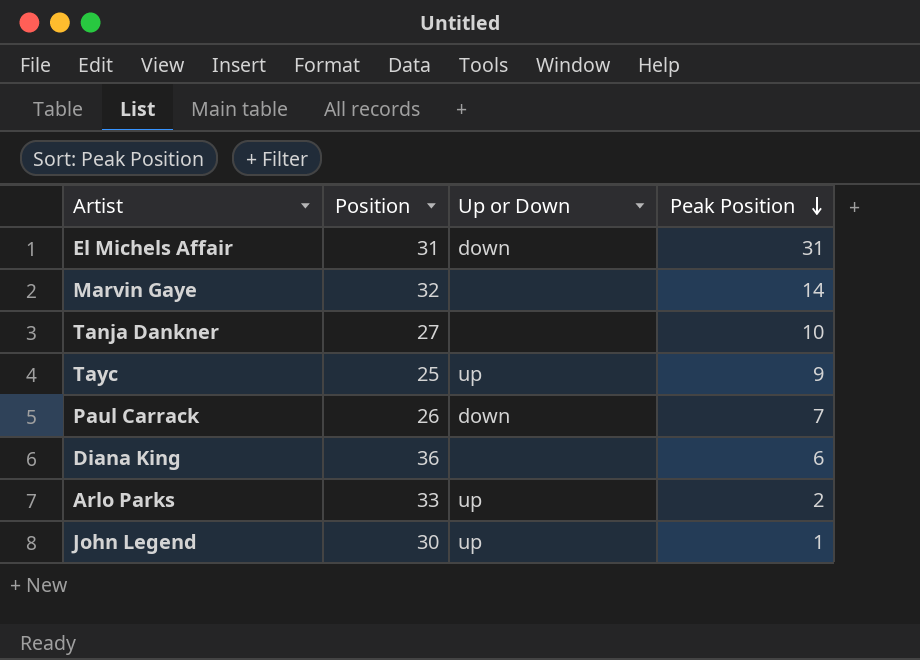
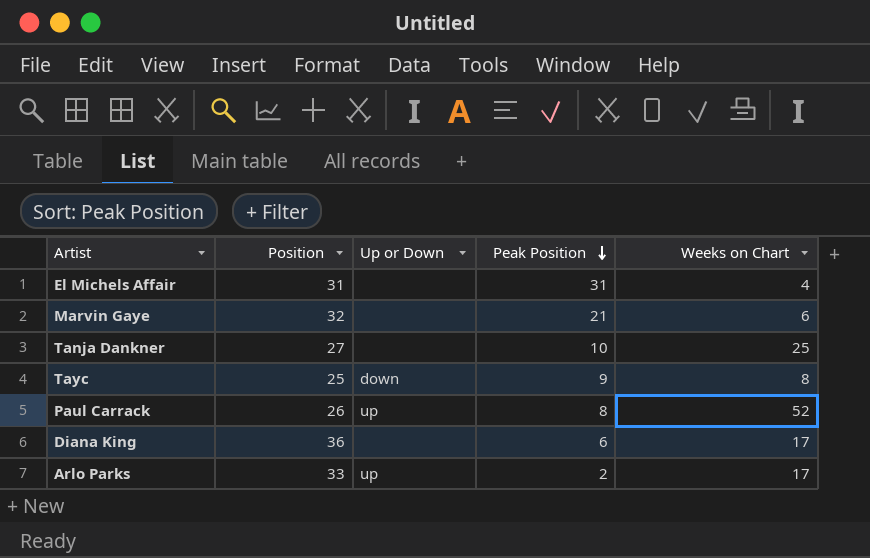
column Weeks on Chart | position: none -> 5
row John Legend: 30 | up | 1 -> none
El Michels Affair | Up or Down: down -> none
Marvin Gaye | Peak Position: 14 -> 21
Tayc | Up or Down: up -> down
Paul Carrack | Up or Down: down -> up
Paul Carrack | Peak Position: 7 -> 8

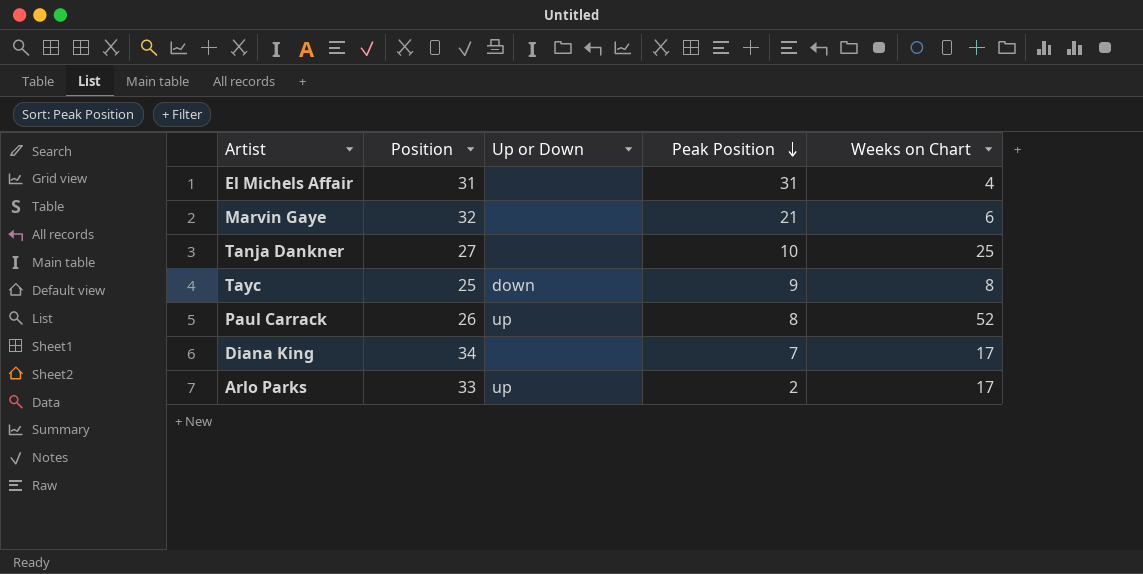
Diana King | Position: 36 -> 34
Diana King | Peak Position: 6 -> 7

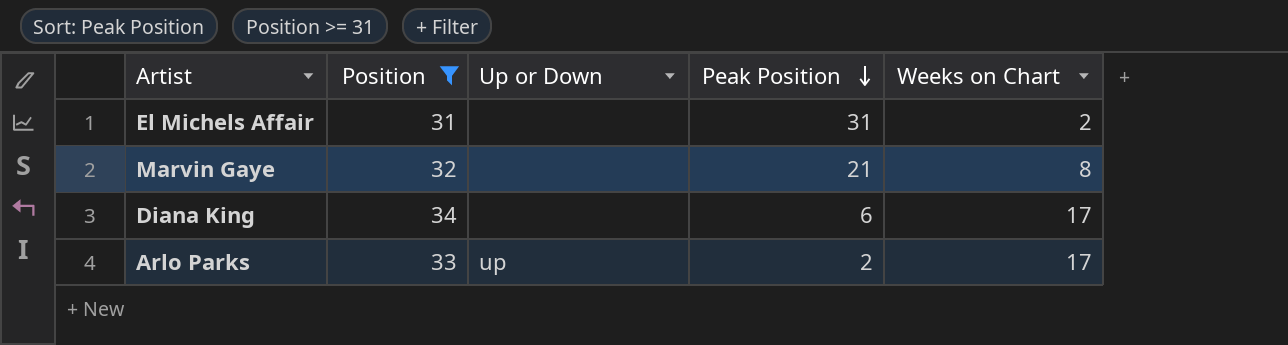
filter: none -> Position >= 31
El Michels Affair | Weeks on Chart: 4 -> 2
Marvin Gaye | Weeks on Chart: 6 -> 8
Diana King | Peak Position: 7 -> 6

